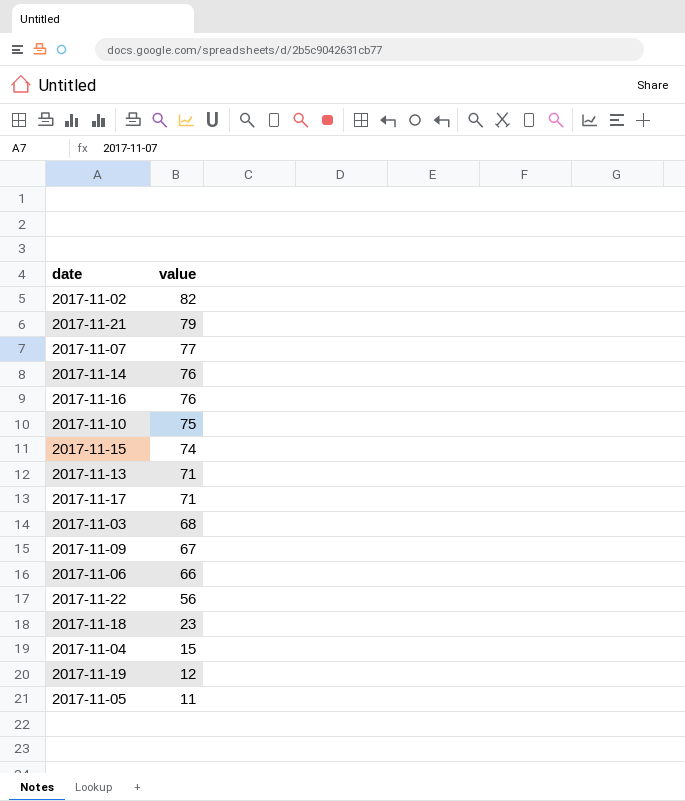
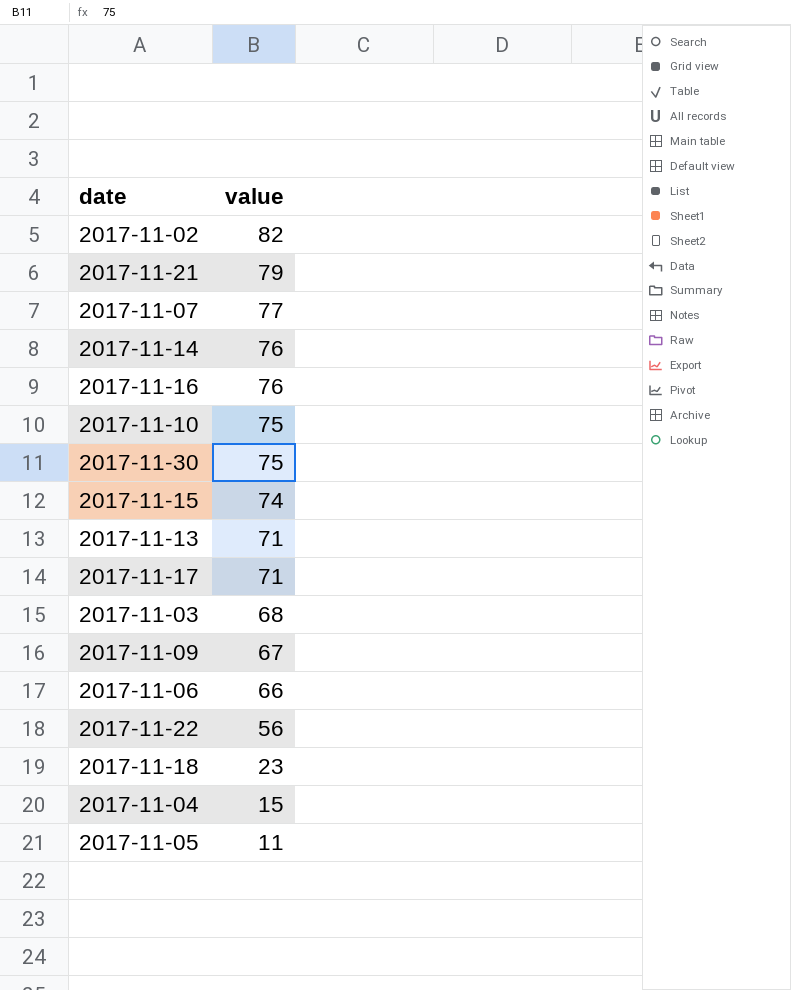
row 2017-11-19: 12 -> none
row 2017-11-30: none -> 75

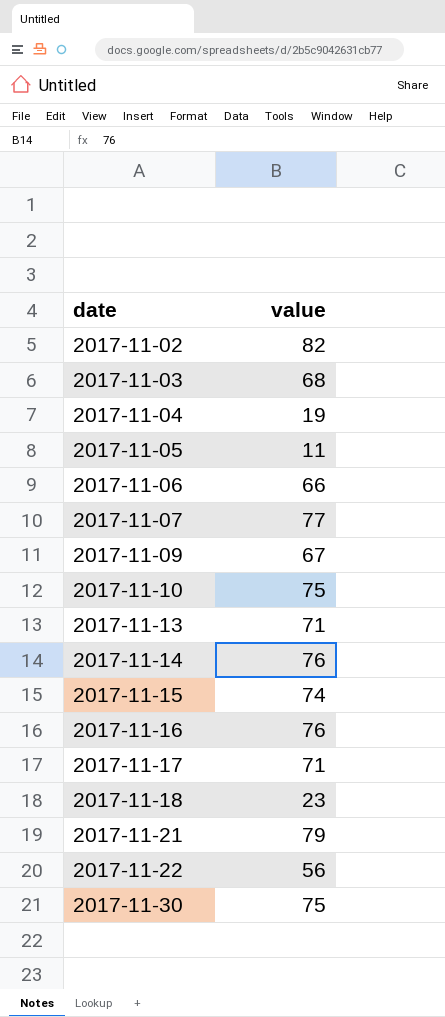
row order: value descending -> date ascending
2017-11-04 | value: 15 -> 19

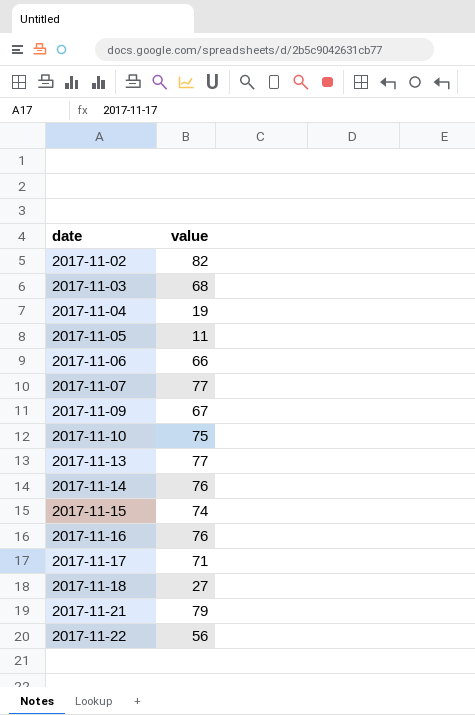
row 2017-11-30: 75 -> none
2017-11-13 | value: 71 -> 77
2017-11-18 | value: 23 -> 27

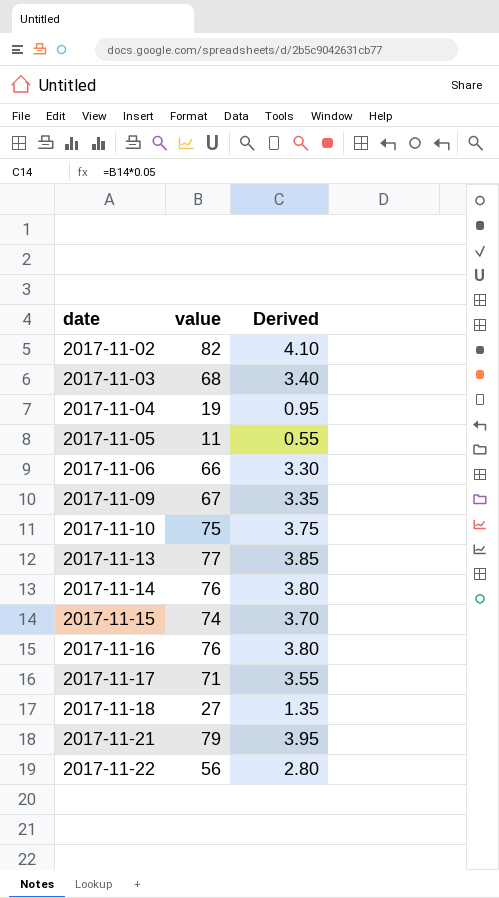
column Derived | formula: none -> [value] * 0.05
row 2017-11-07: 77 -> none

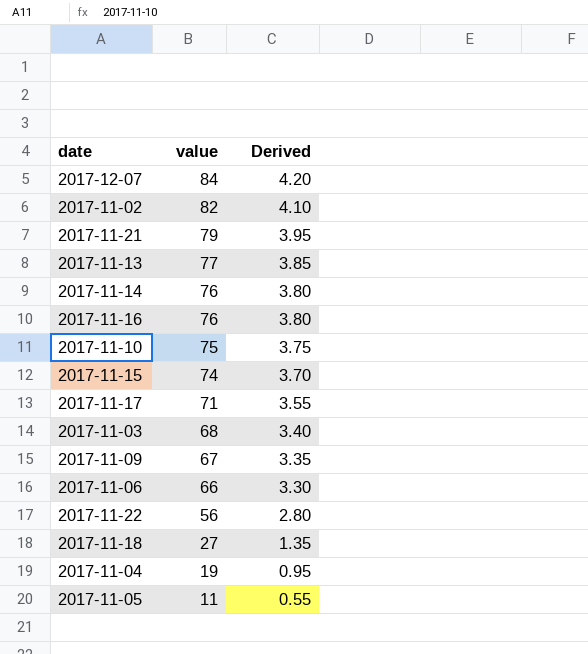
row order: date ascending -> value descending
row 2017-12-07: none -> 84 | 4.20

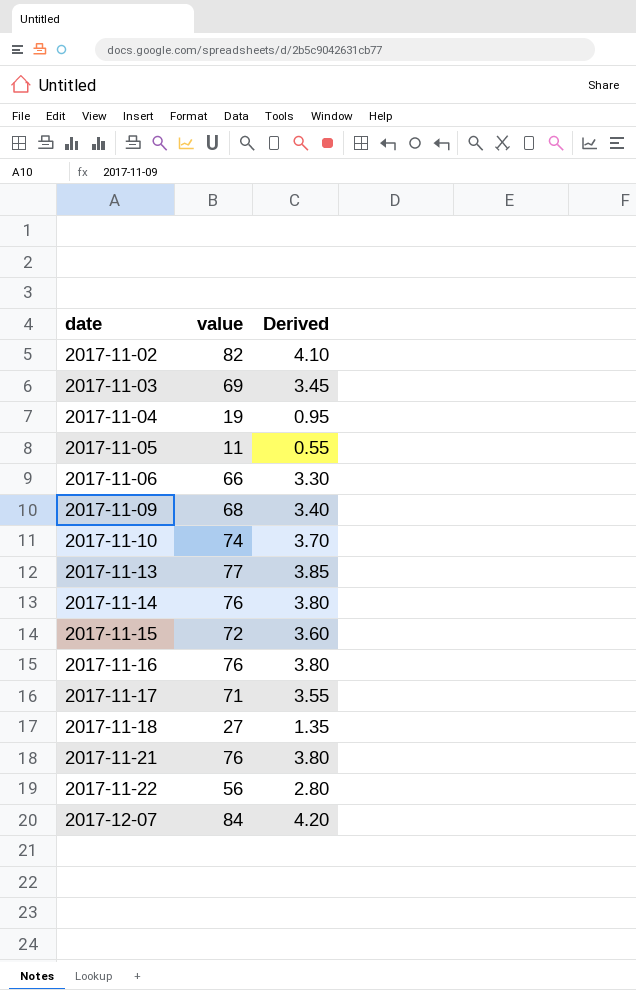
row order: value descending -> date ascending
2017-11-03 | value: 68 -> 69
2017-11-03 | Derived: 3.40 -> 3.45
2017-11-09 | value: 67 -> 68
2017-11-09 | Derived: 3.35 -> 3.40
2017-11-10 | value: 75 -> 74
2017-11-10 | Derived: 3.75 -> 3.70
2017-11-15 | value: 74 -> 72
2017-11-15 | Derived: 3.70 -> 3.60
2017-11-21 | value: 79 -> 76
2017-11-21 | Derived: 3.95 -> 3.80

